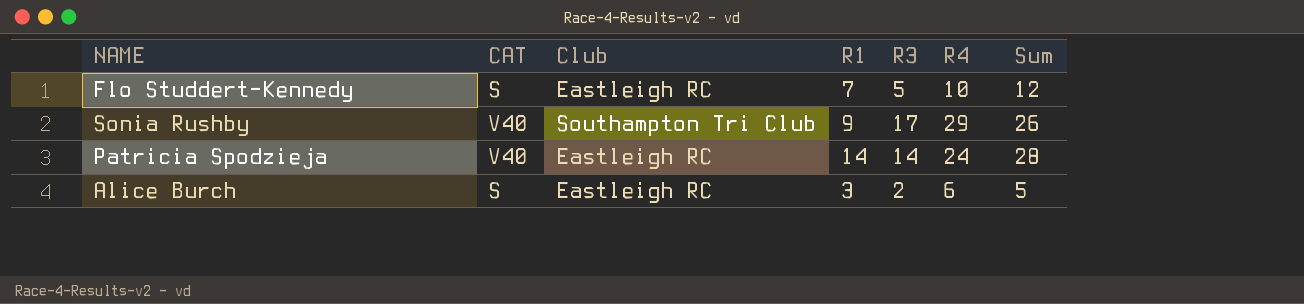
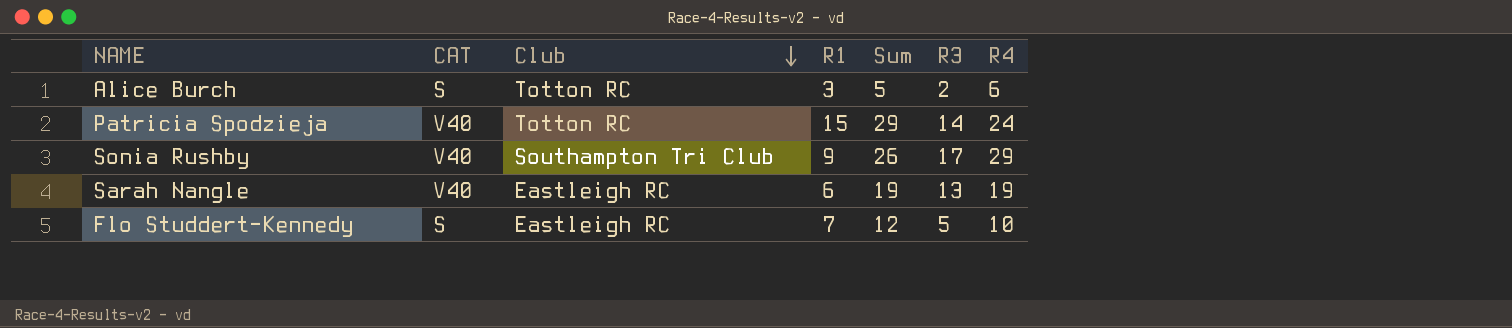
row order: none -> Club descending
column Sum | position: 7 -> 5
Alice Burch | Club: Eastleigh RC -> Totton RC
Patricia Spodzieja | Club: Eastleigh RC -> Totton RC
Patricia Spodzieja | R1: 14 -> 15
Patricia Spodzieja | Sum: 28 -> 29
row Sarah Nangle: none -> V40 | Eastleigh RC | 6 | 19 | 13 | 19

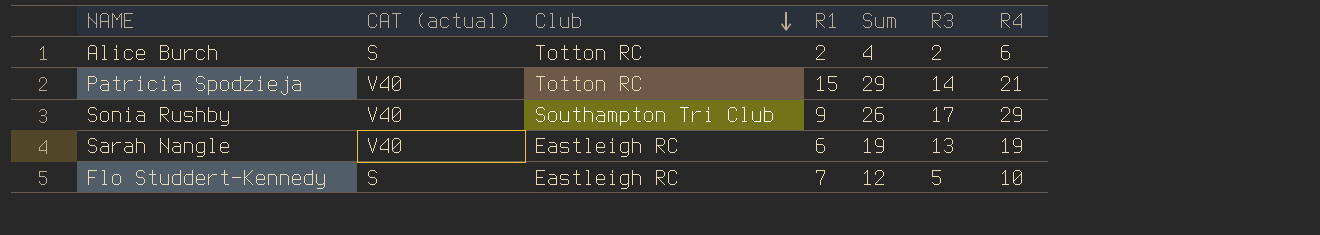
column name: CAT -> CAT (actual)
Alice Burch | R1: 3 -> 2
Alice Burch | Sum: 5 -> 4
Patricia Spodzieja | R4: 24 -> 21

